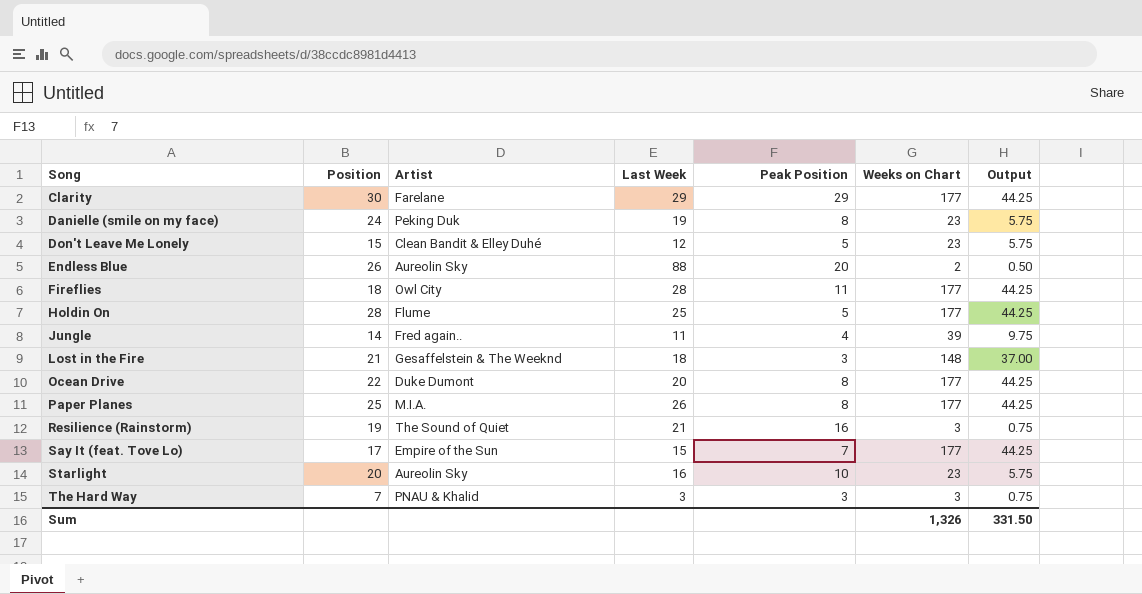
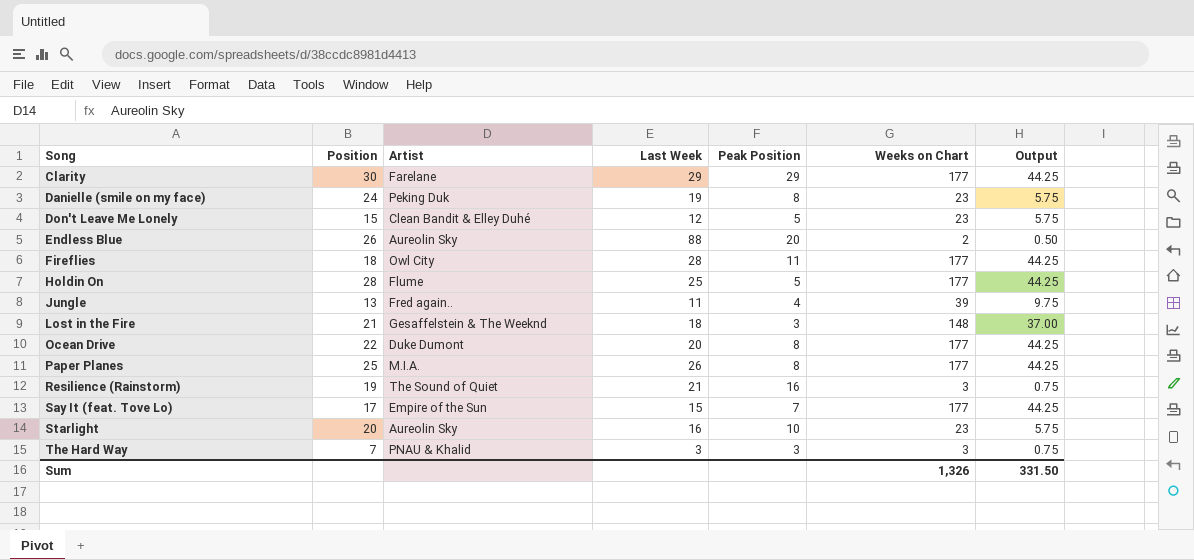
Jungle | Position: 14 -> 13

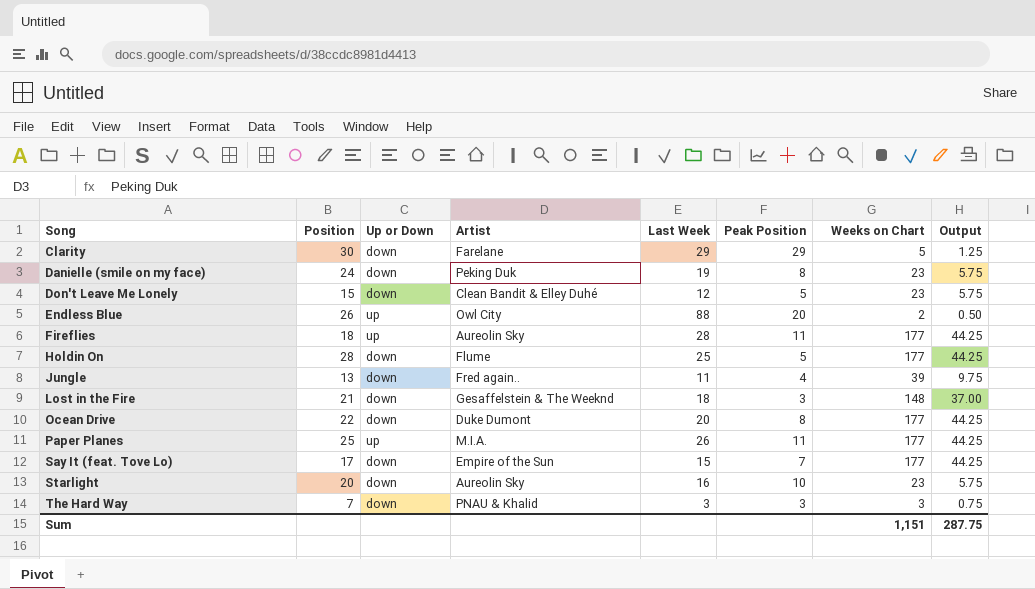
column Up or Down | position: none -> 3
row Resilience (Rainstorm): 19 | The Sound of Quiet | 21 | 16 | 3 | 0.75 -> none
Clarity | Weeks on Chart: 177 -> 5
Clarity | Output: 44.25 -> 1.25
Endless Blue | Artist: Aureolin Sky -> Owl City
Fireflies | Artist: Owl City -> Aureolin Sky
Paper Planes | Peak Position: 8 -> 11
Sum | Weeks on Chart: 1,326 -> 1,151
Sum | Output: 331.50 -> 287.75

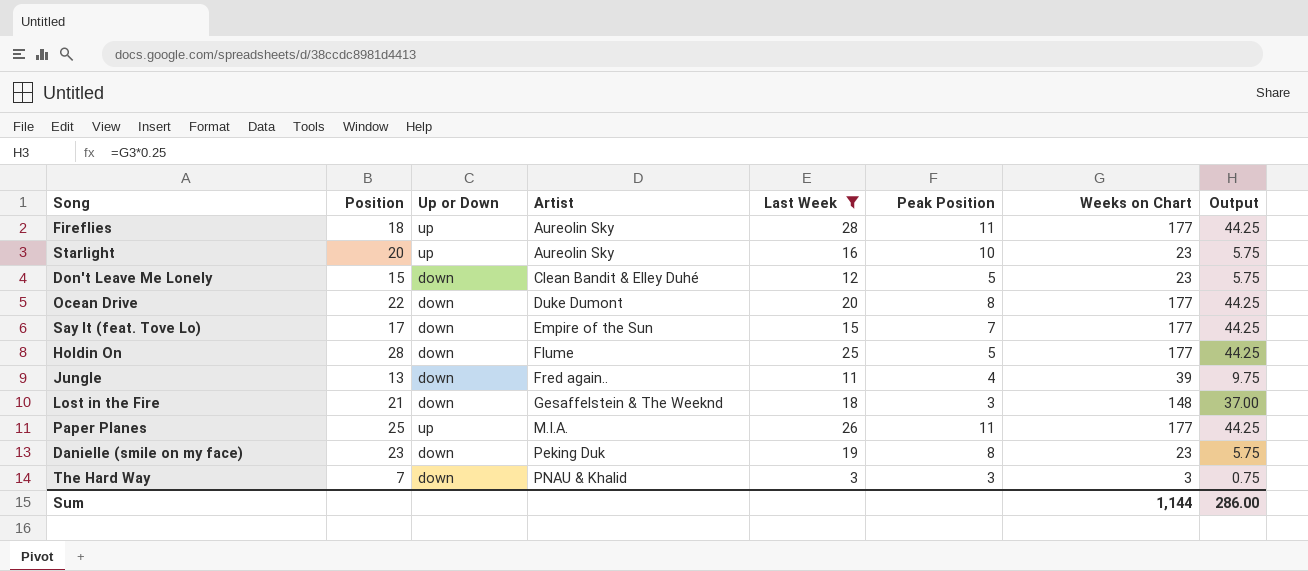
filter: none -> Last Week <= 28
row order: Song ascending -> Artist ascending
Starlight | Up or Down: down -> up
Danielle (smile on my face) | Position: 24 -> 23
Sum | Weeks on Chart: 1,151 -> 1,144
Sum | Output: 287.75 -> 286.00

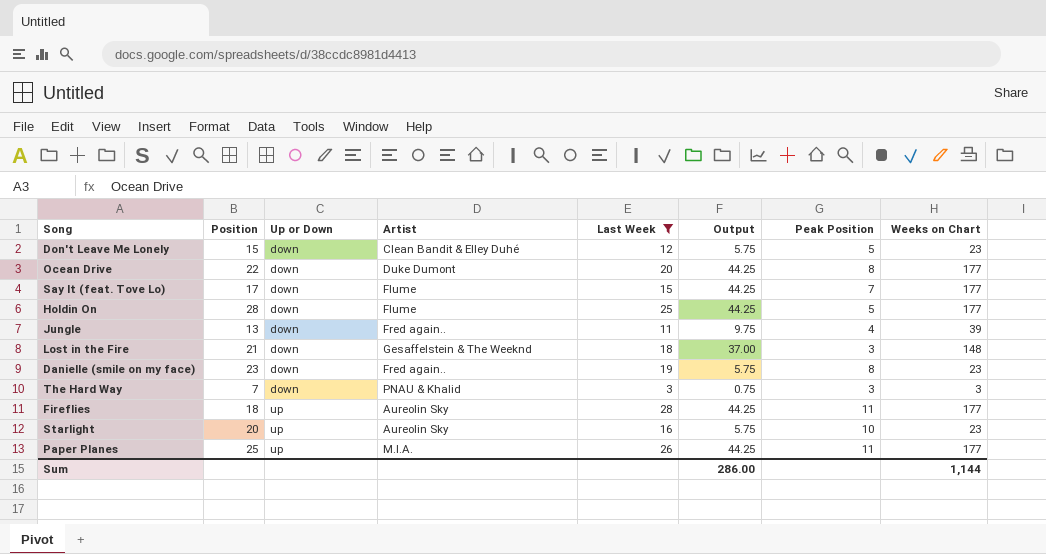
row order: Artist ascending -> Up or Down ascending
column Output | position: 8 -> 6
Say It (feat. Tove Lo) | Artist: Empire of the Sun -> Flume
Danielle (smile on my face) | Artist: Peking Duk -> Fred again..

